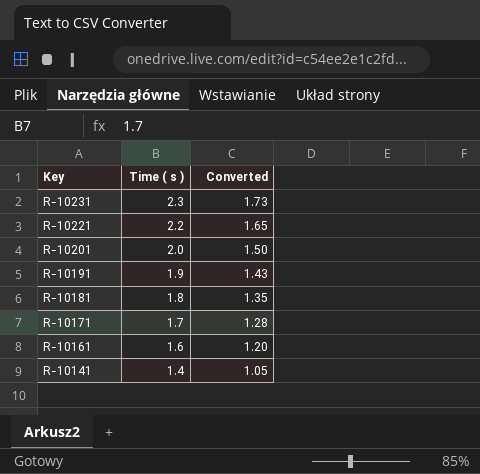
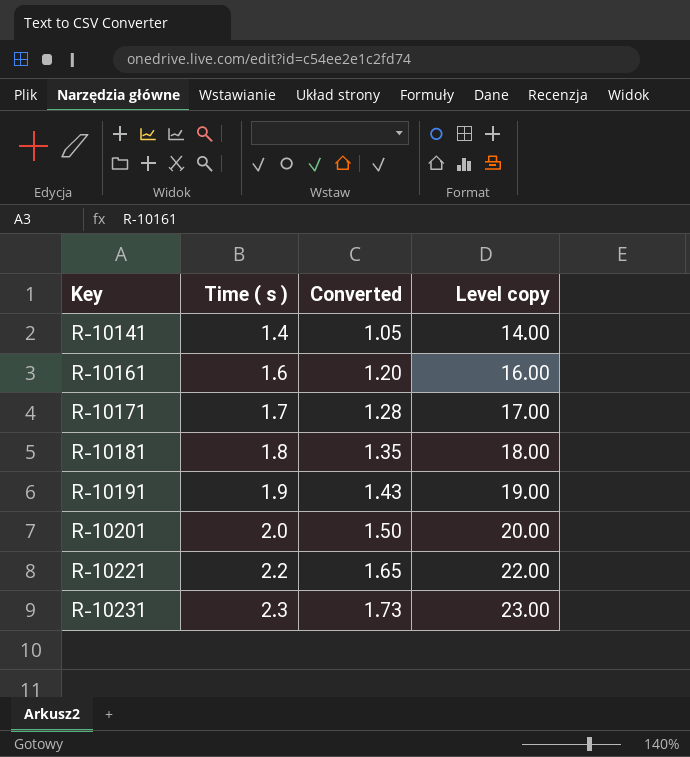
row order: Key descending -> Key ascending
column Level copy | formula: none -> [Time ( s )] * 10

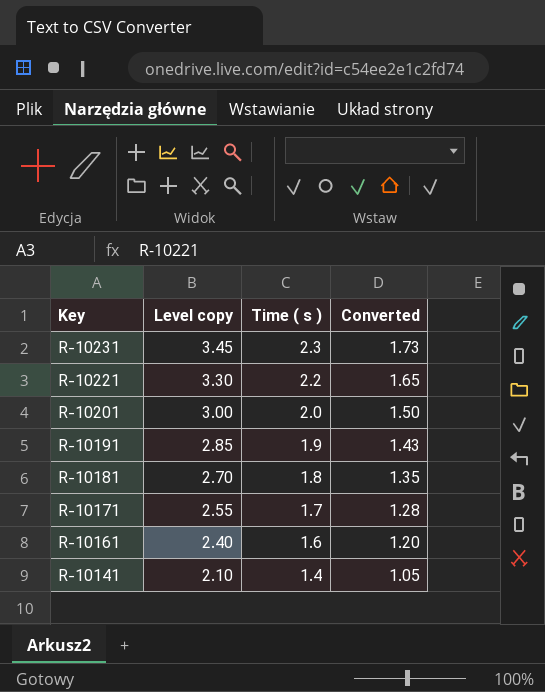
row order: Key ascending -> Key descending
column Level copy | formula: [Time ( s )] * 10 -> [Time ( s )] * 1.5
column Level copy | position: 4 -> 2

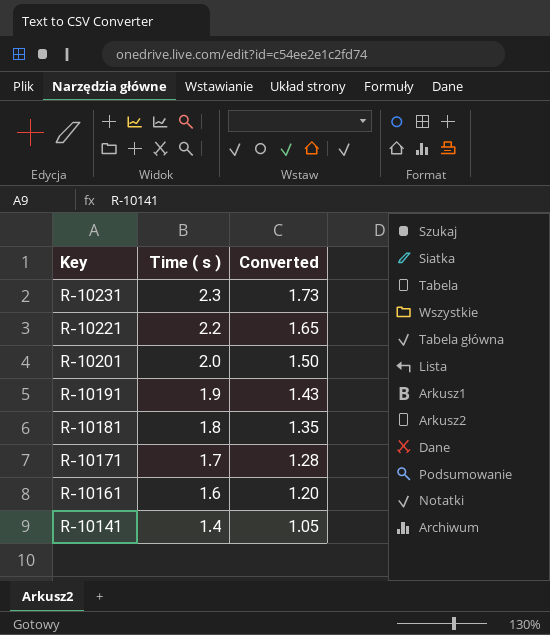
column Level copy | formula: [Time ( s )] * 1.5 -> none

